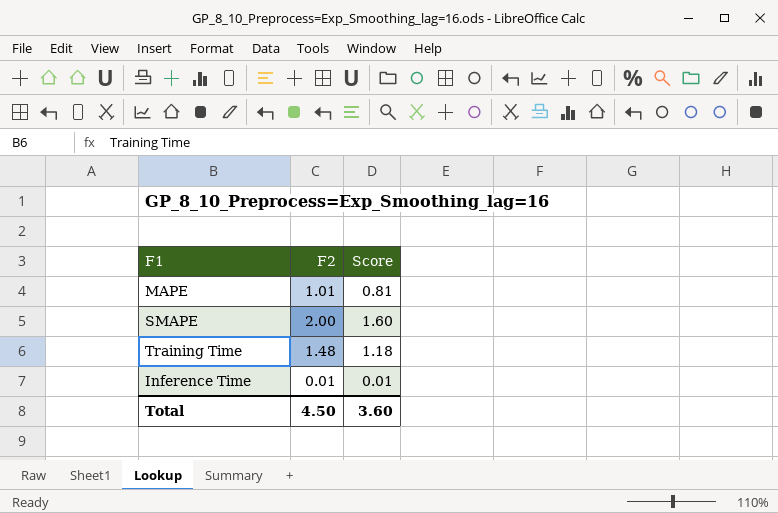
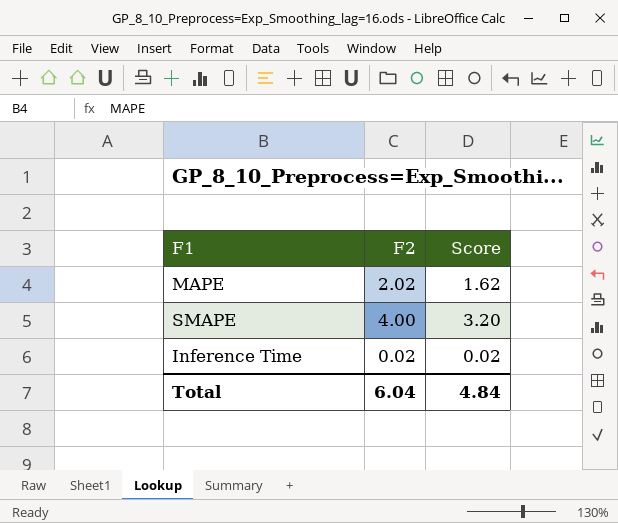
row Training Time: 1.48 | 1.18 -> none
MAPE | F2: 1.01 -> 2.02
MAPE | Score: 0.81 -> 1.62
SMAPE | F2: 2.00 -> 4.00
SMAPE | Score: 1.60 -> 3.20
Inference Time | F2: 0.01 -> 0.02
Inference Time | Score: 0.01 -> 0.02
Total | F2: 4.50 -> 6.04
Total | Score: 3.60 -> 4.84

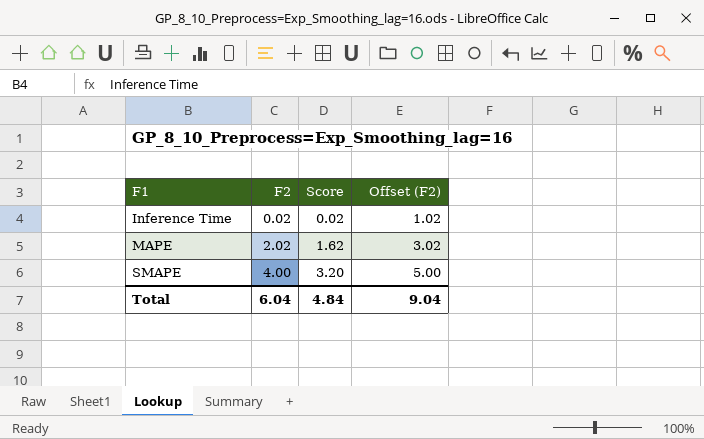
row order: none -> F1 ascending
column Offset (F2) | formula: none -> [F2] + 1

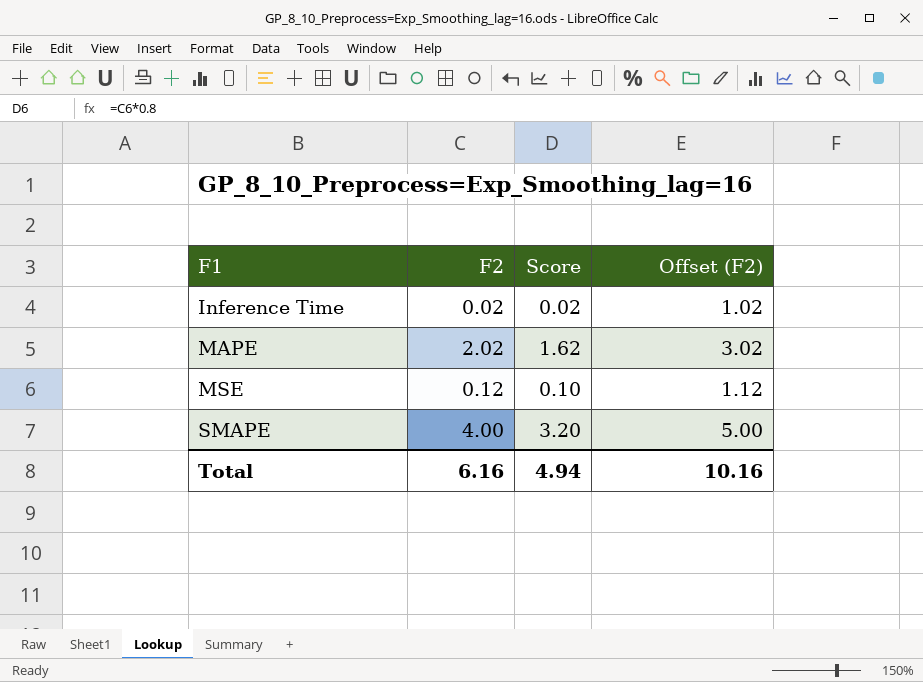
row MSE: none -> 0.12 | 0.10 | 1.12
Total | F2: 6.04 -> 6.16
Total | Score: 4.84 -> 4.94
Total | Offset (F2): 9.04 -> 10.16

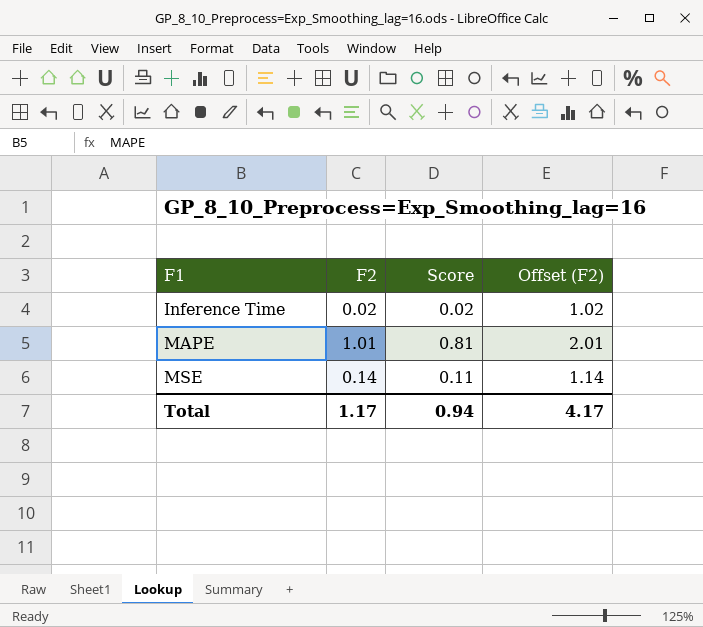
row SMAPE: 4.00 | 3.20 | 5.00 -> none
MAPE | F2: 2.02 -> 1.01
MAPE | Score: 1.62 -> 0.81
MAPE | Offset (F2): 3.02 -> 2.01
MSE | F2: 0.12 -> 0.14
MSE | Score: 0.10 -> 0.11
MSE | Offset (F2): 1.12 -> 1.14
Total | F2: 6.16 -> 1.17
Total | Score: 4.94 -> 0.94
Total | Offset (F2): 10.16 -> 4.17

